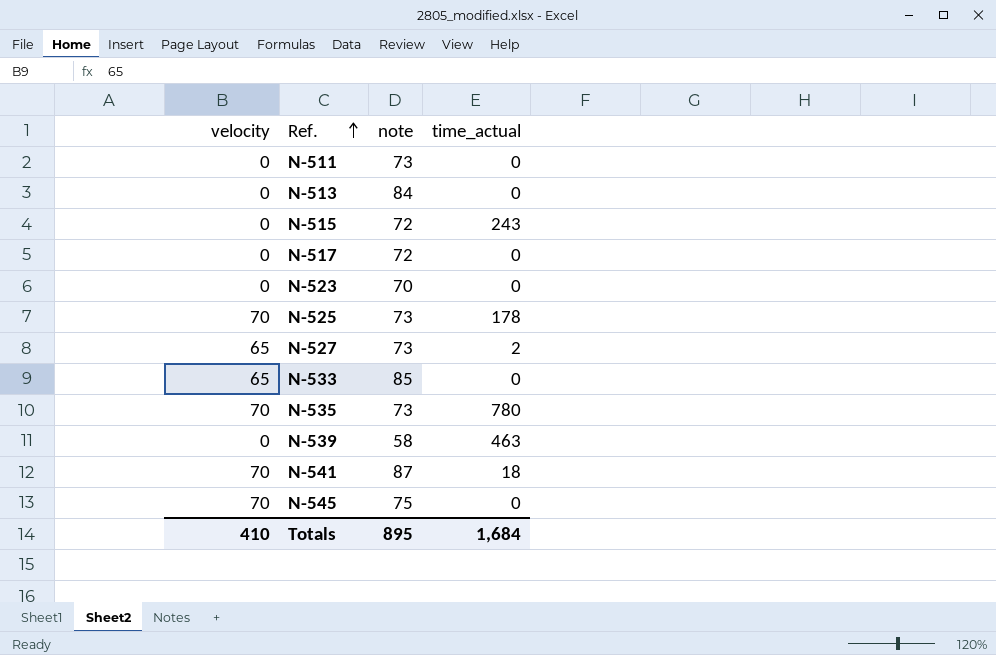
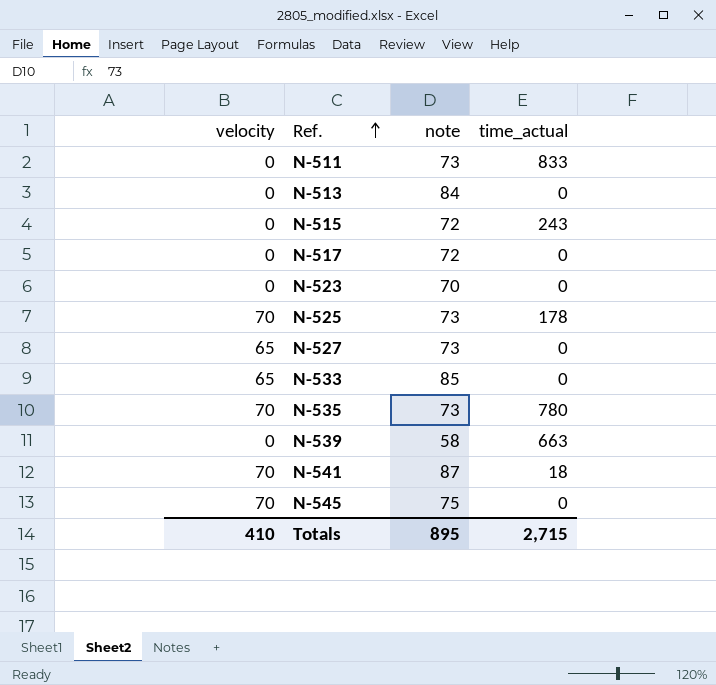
N-511 | time_actual: 0 -> 833
N-527 | time_actual: 2 -> 0
N-539 | time_actual: 463 -> 663
Totals | time_actual: 1,684 -> 2,715

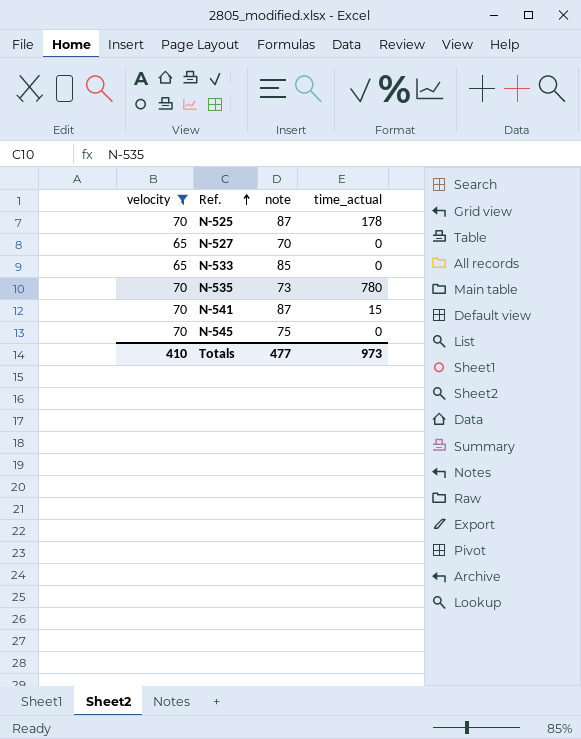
filter: none -> velocity != 0
N-525 | note: 73 -> 87
N-527 | note: 73 -> 70
N-541 | time_actual: 18 -> 15
Totals | note: 895 -> 477
Totals | time_actual: 2,715 -> 973

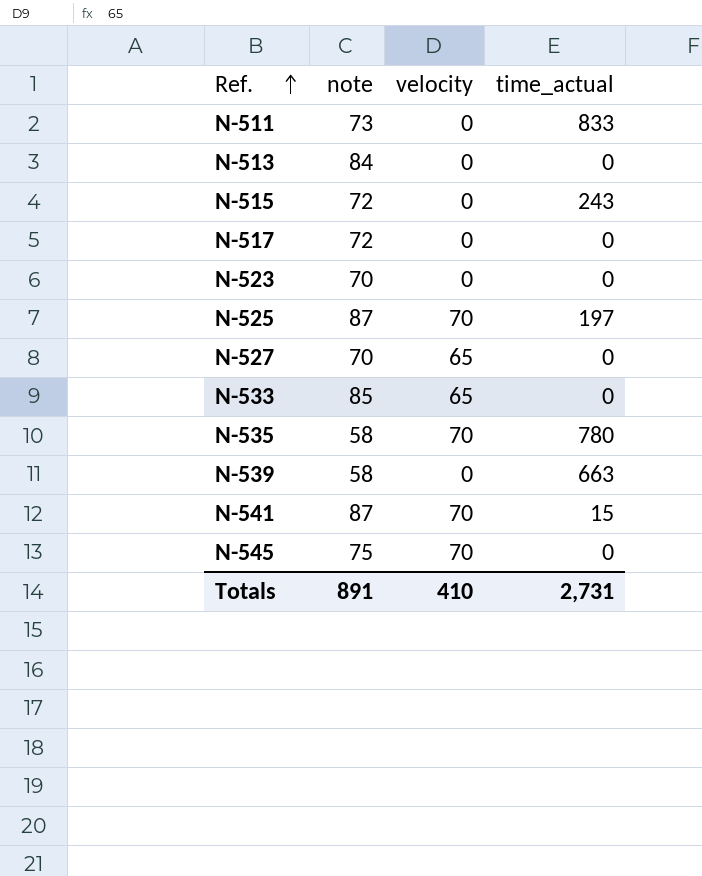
filter: velocity != 0 -> none
column velocity | position: 1 -> 3
N-525 | time_actual: 178 -> 197
N-535 | note: 73 -> 58
Totals | note: 477 -> 891
Totals | time_actual: 973 -> 2,731

